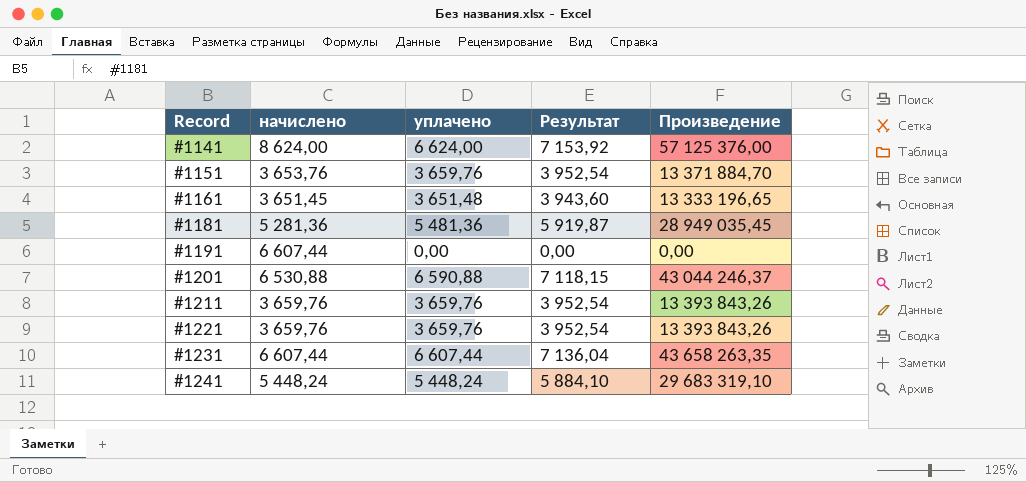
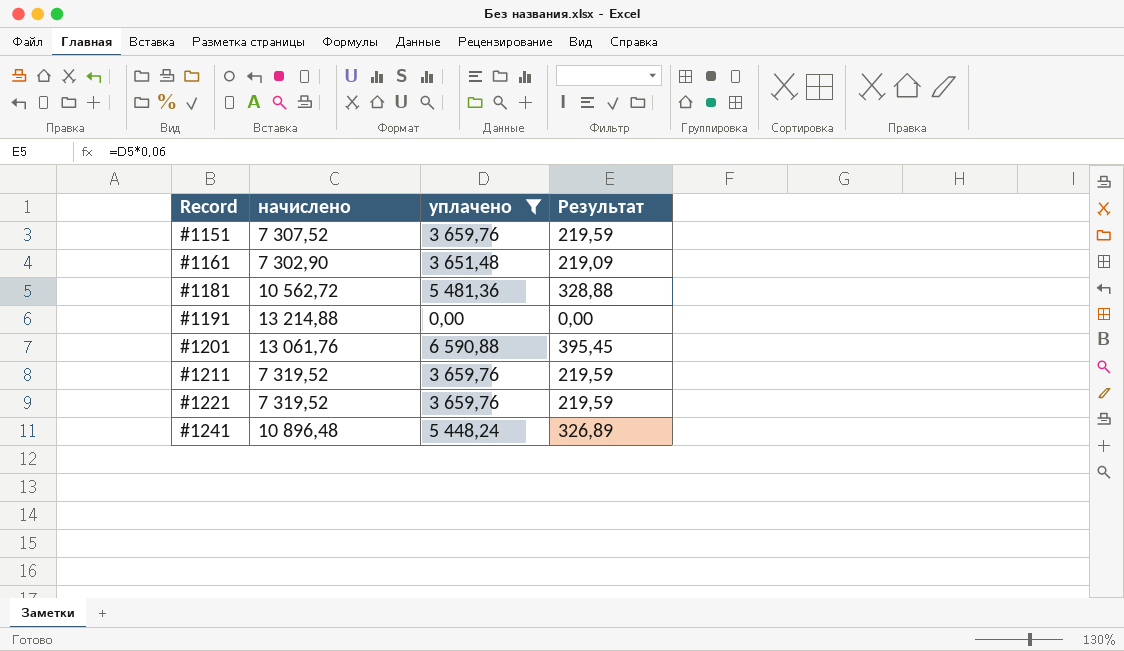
filter: none -> уплачено <= 6 590,88
column Произведение | formula: [начислено] * [уплачено] -> none
column Результат | formula: [уплачено] * 1,08 -> [уплачено] * 0,06
#1151 | начислено: 3 653,76 -> 7 307,52
#1161 | начислено: 3 651,45 -> 7 302,90
#1181 | начислено: 5 281,36 -> 10 562,72
#1191 | начислено: 6 607,44 -> 13 214,88
#1201 | начислено: 6 530,88 -> 13 061,76
#1211 | начислено: 3 659,76 -> 7 319,52
#1221 | начислено: 3 659,76 -> 7 319,52
#1241 | начислено: 5 448,24 -> 10 896,48

